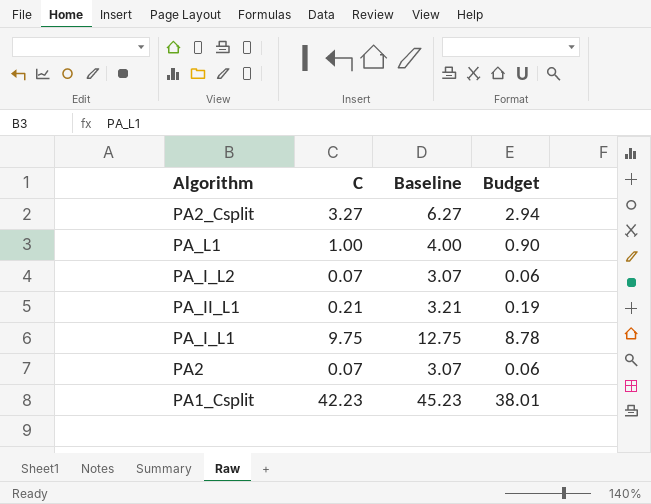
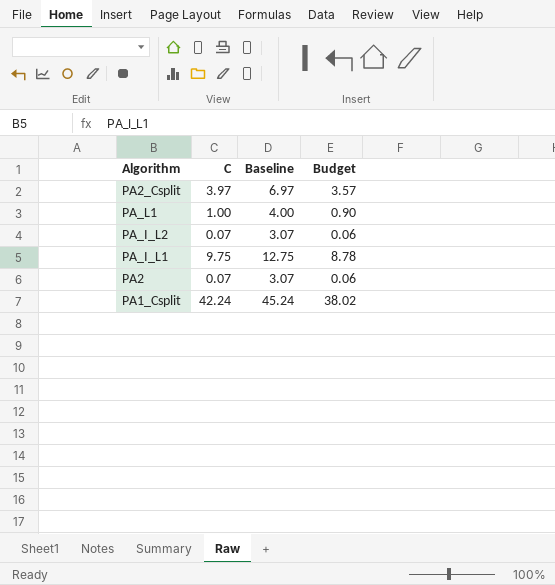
row PA_II_L1: 0.21 | 3.21 | 0.19 -> none
PA2_Csplit | C: 3.27 -> 3.97
PA2_Csplit | Baseline: 6.27 -> 6.97
PA2_Csplit | Budget: 2.94 -> 3.57
PA1_Csplit | C: 42.23 -> 42.24
PA1_Csplit | Baseline: 45.23 -> 45.24
PA1_Csplit | Budget: 38.01 -> 38.02

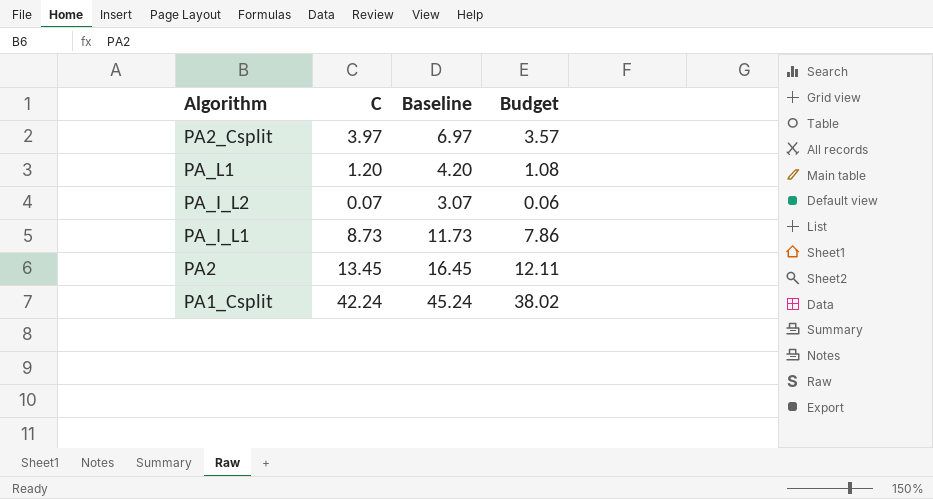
PA_L1 | C: 1.00 -> 1.20
PA_L1 | Baseline: 4.00 -> 4.20
PA_L1 | Budget: 0.90 -> 1.08
PA_I_L1 | C: 9.75 -> 8.73
PA_I_L1 | Baseline: 12.75 -> 11.73
PA_I_L1 | Budget: 8.78 -> 7.86
PA2 | C: 0.07 -> 13.45
PA2 | Baseline: 3.07 -> 16.45
PA2 | Budget: 0.06 -> 12.11

